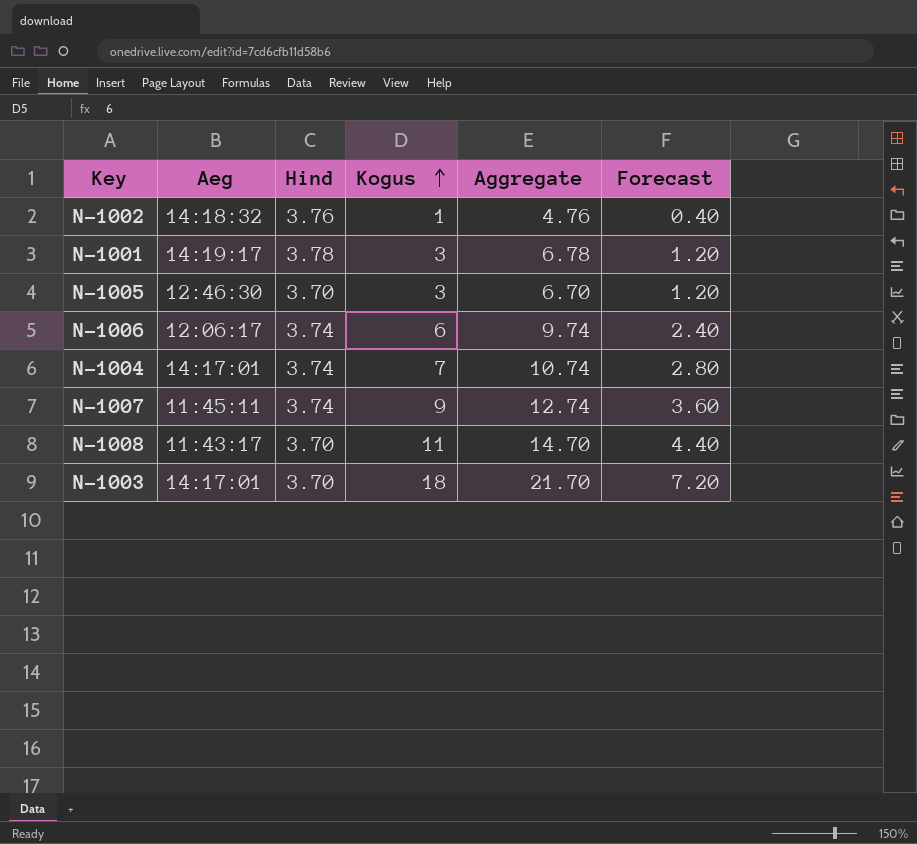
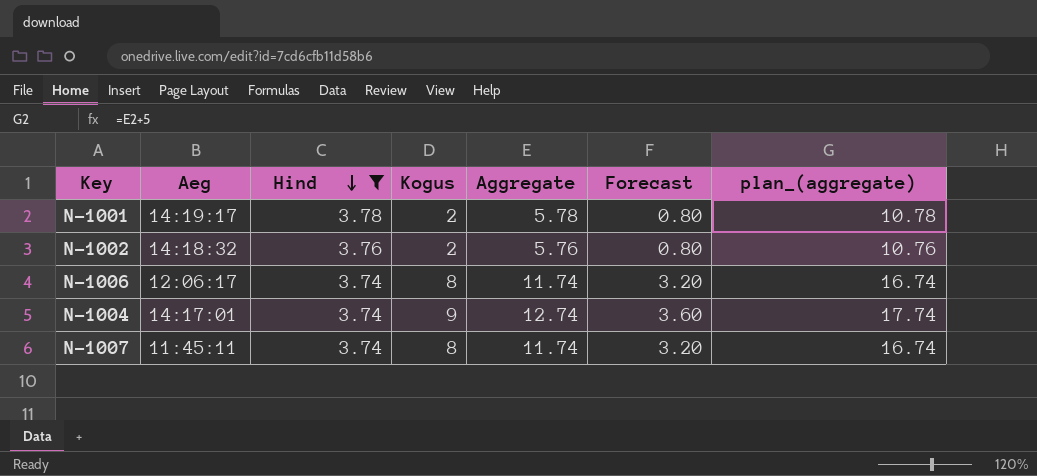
filter: none -> Hind != 3.70
row order: Kogus ascending -> Hind descending
column plan_(aggregate) | formula: none -> [Aggregate] + 5
N-1001 | Kogus: 3 -> 2
N-1001 | Aggregate: 6.78 -> 5.78
N-1001 | Forecast: 1.20 -> 0.80
N-1002 | Kogus: 1 -> 2
N-1002 | Aggregate: 4.76 -> 5.76
N-1002 | Forecast: 0.40 -> 0.80
N-1006 | Kogus: 6 -> 8
N-1006 | Aggregate: 9.74 -> 11.74
N-1006 | Forecast: 2.40 -> 3.20
N-1004 | Kogus: 7 -> 9
N-1004 | Aggregate: 10.74 -> 12.74
N-1004 | Forecast: 2.80 -> 3.60
N-1007 | Kogus: 9 -> 8
N-1007 | Aggregate: 12.74 -> 11.74
N-1007 | Forecast: 3.60 -> 3.20

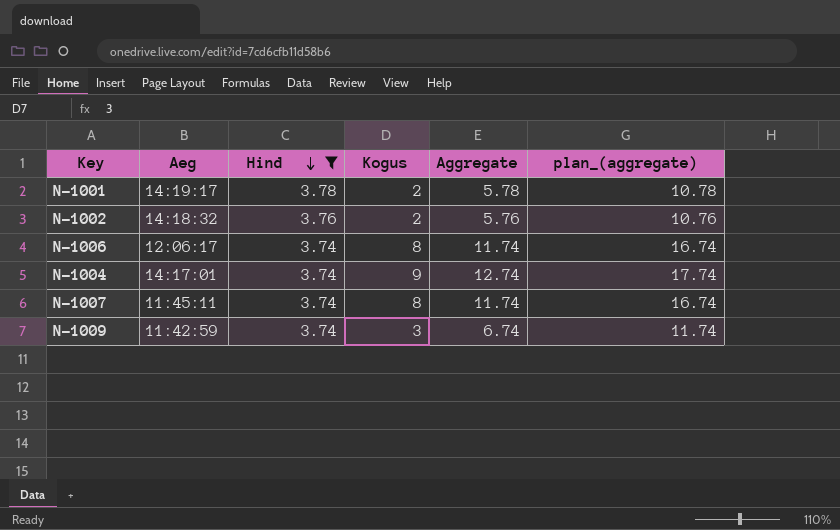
column Forecast | formula: [Kogus] * 0.4 -> none
row N-1009: none -> 11:42:59 | 3.74 | 3 | 6.74 | 11.74

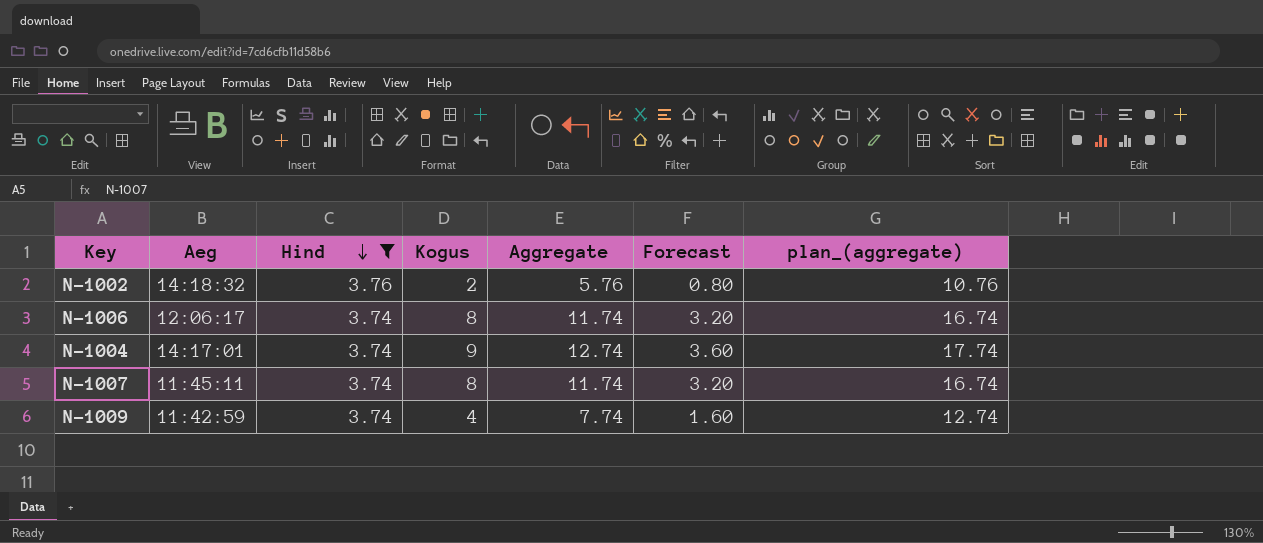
column Forecast | formula: none -> [Kogus] * 0.4
row N-1001: 14:19:17 | 3.78 | 2 | 5.78 | 10.78 -> none
N-1009 | Kogus: 3 -> 4
N-1009 | Aggregate: 6.74 -> 7.74
N-1009 | plan_(aggregate): 11.74 -> 12.74

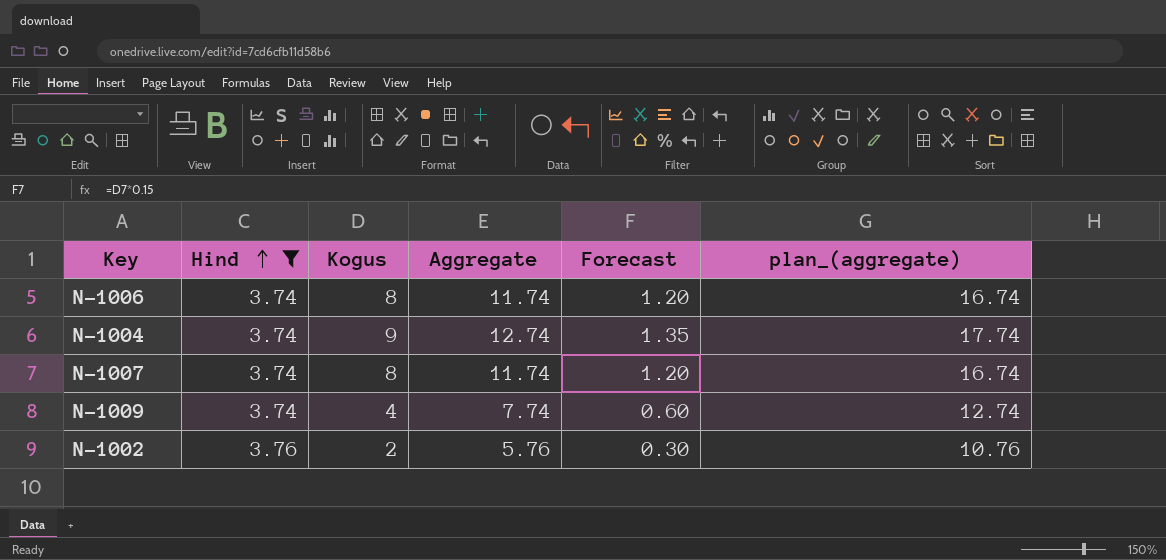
row order: Hind descending -> Hind ascending
column Aeg | position: 2 -> none
column Forecast | formula: [Kogus] * 0.4 -> [Kogus] * 0.15

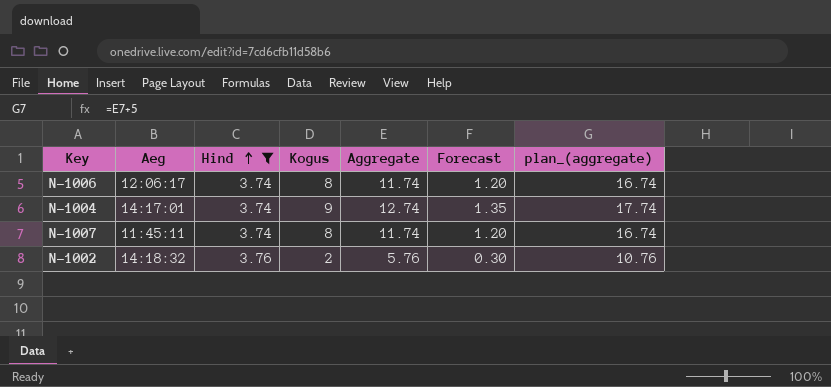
column Aeg | position: none -> 2
row N-1009: 3.74 | 4 | 7.74 | 0.60 | 12.74 -> none

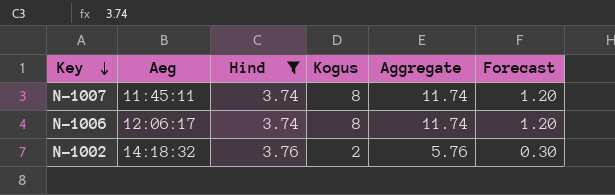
row order: Hind ascending -> Key descending
column plan_(aggregate) | formula: [Aggregate] + 5 -> none
row N-1004: 14:17:01 | 3.74 | 9 | 12.74 | 1.35 | 17.74 -> none

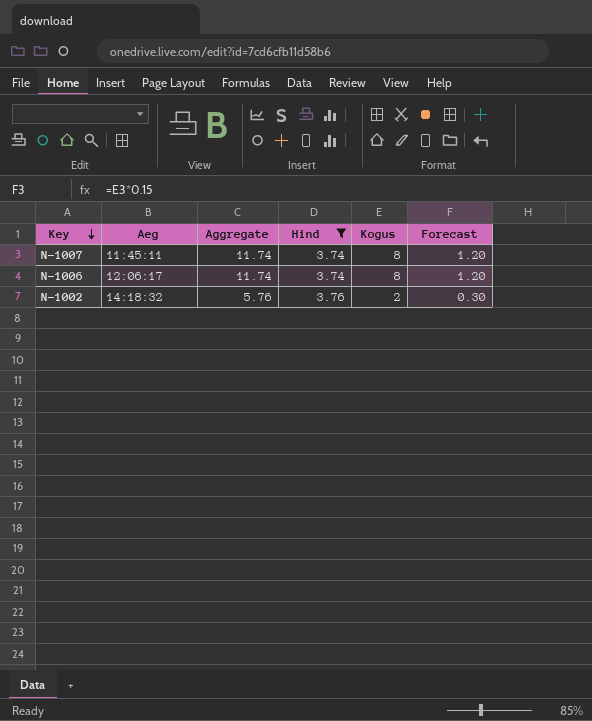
column Aggregate | position: 5 -> 3

